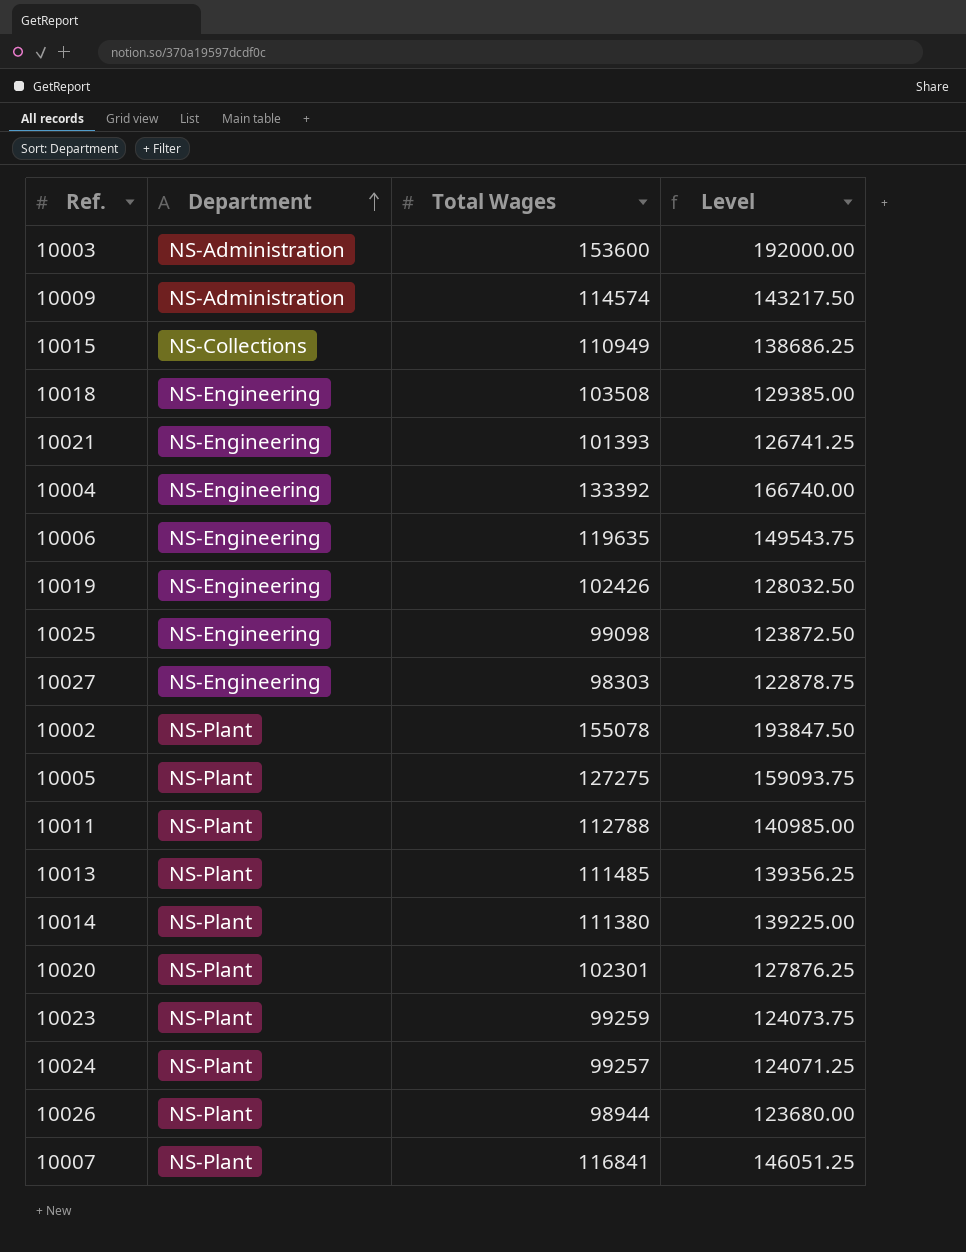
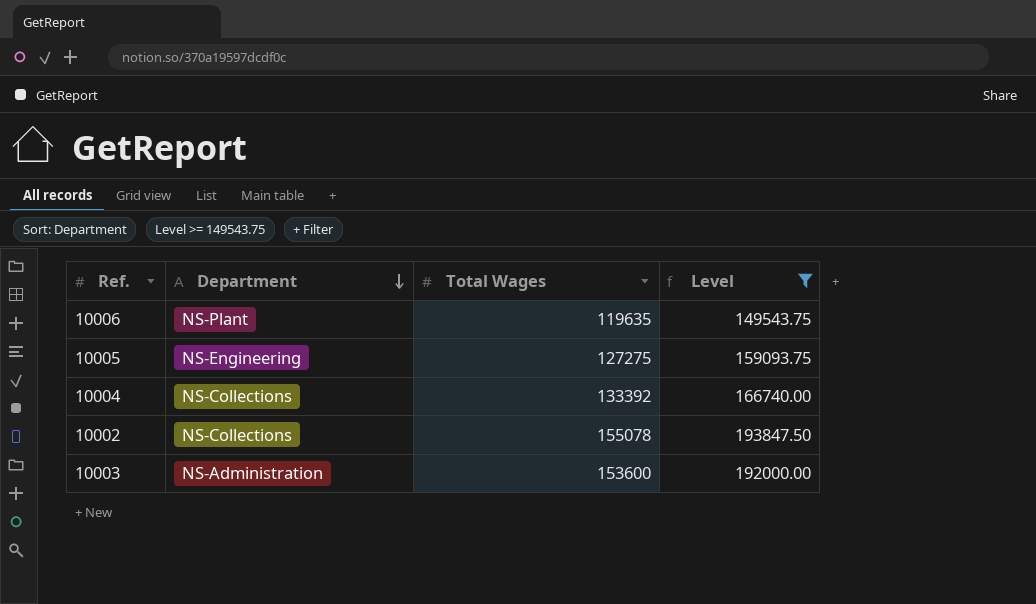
filter: none -> Level >= 149543.75
row order: Department ascending -> Department descending
10006 | Department: NS-Engineering -> NS-Plant
10005 | Department: NS-Plant -> NS-Engineering
10004 | Department: NS-Engineering -> NS-Collections
10002 | Department: NS-Plant -> NS-Collections

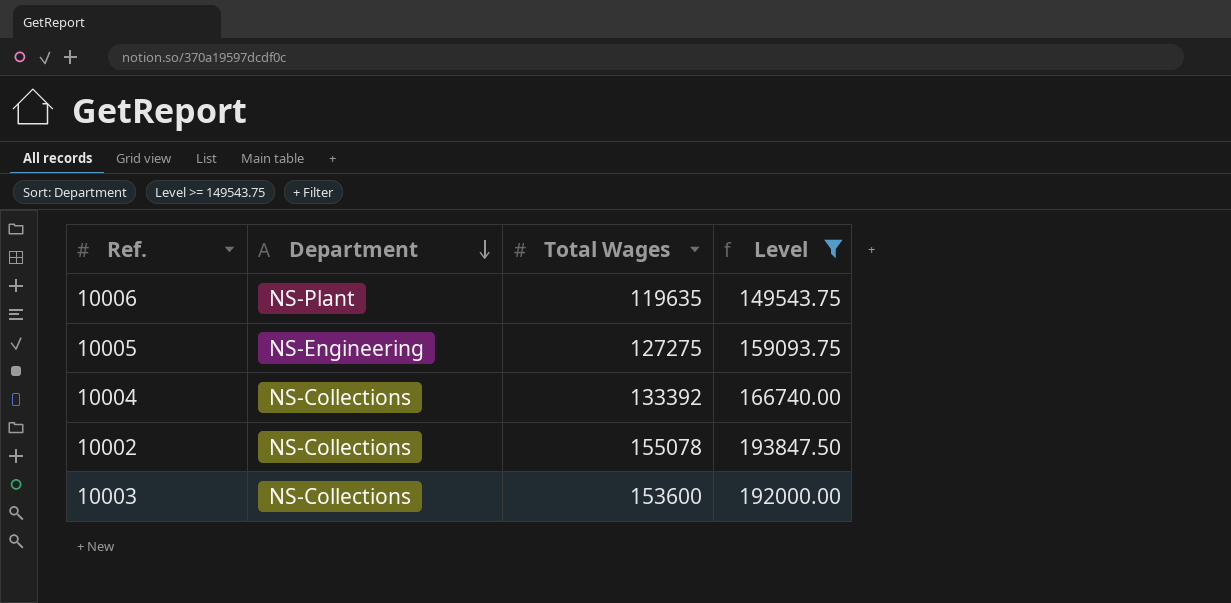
10003 | Department: NS-Administration -> NS-Collections

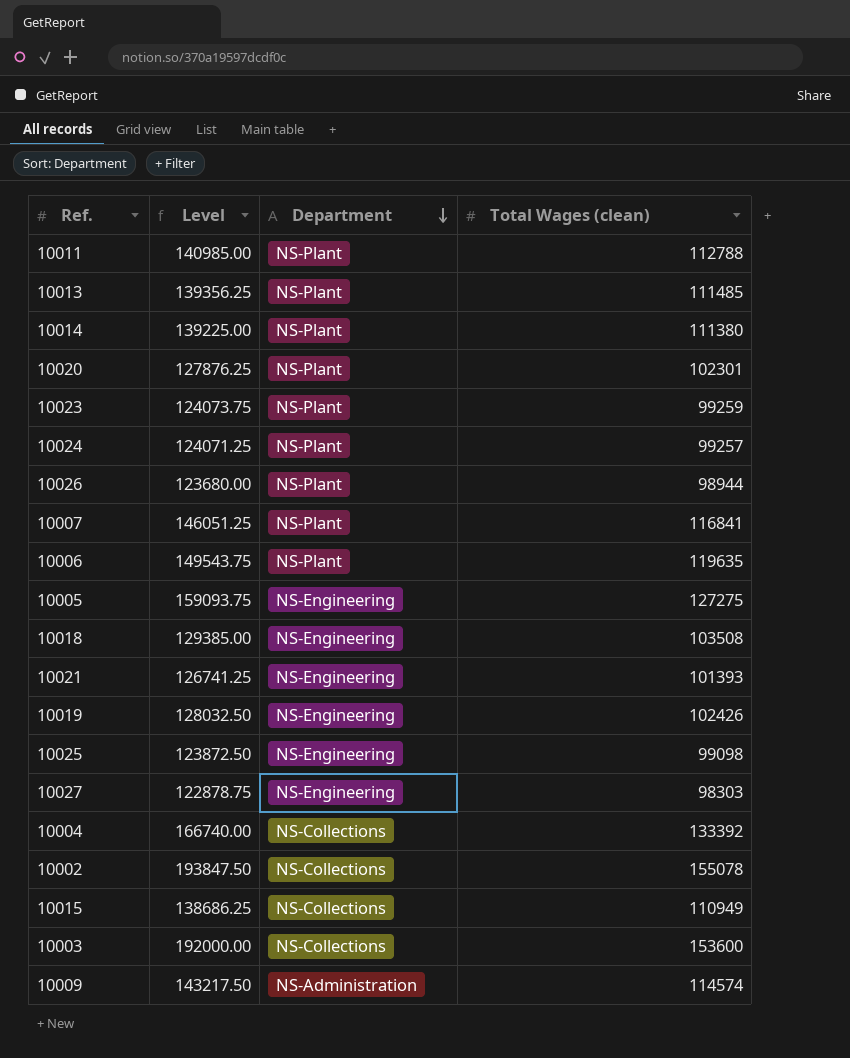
filter: Level >= 149543.75 -> none
column Level | position: 4 -> 2
column name: Total Wages -> Total Wages (clean)

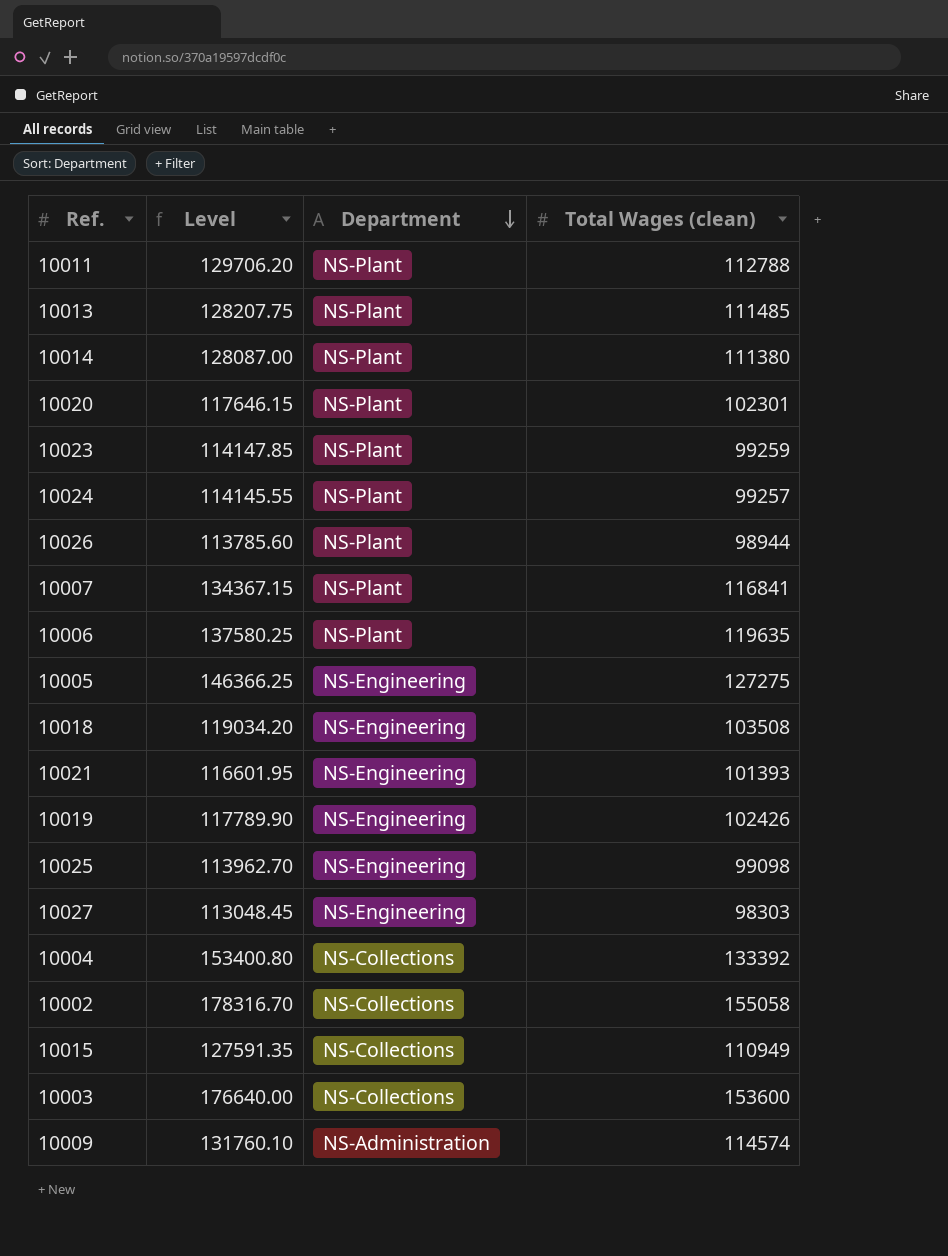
column Level | formula: [Total Wages (clean)] * 1.25 -> [Total Wages (clean)] * 1.15
10002 | Total Wages (clean): 155078 -> 155058

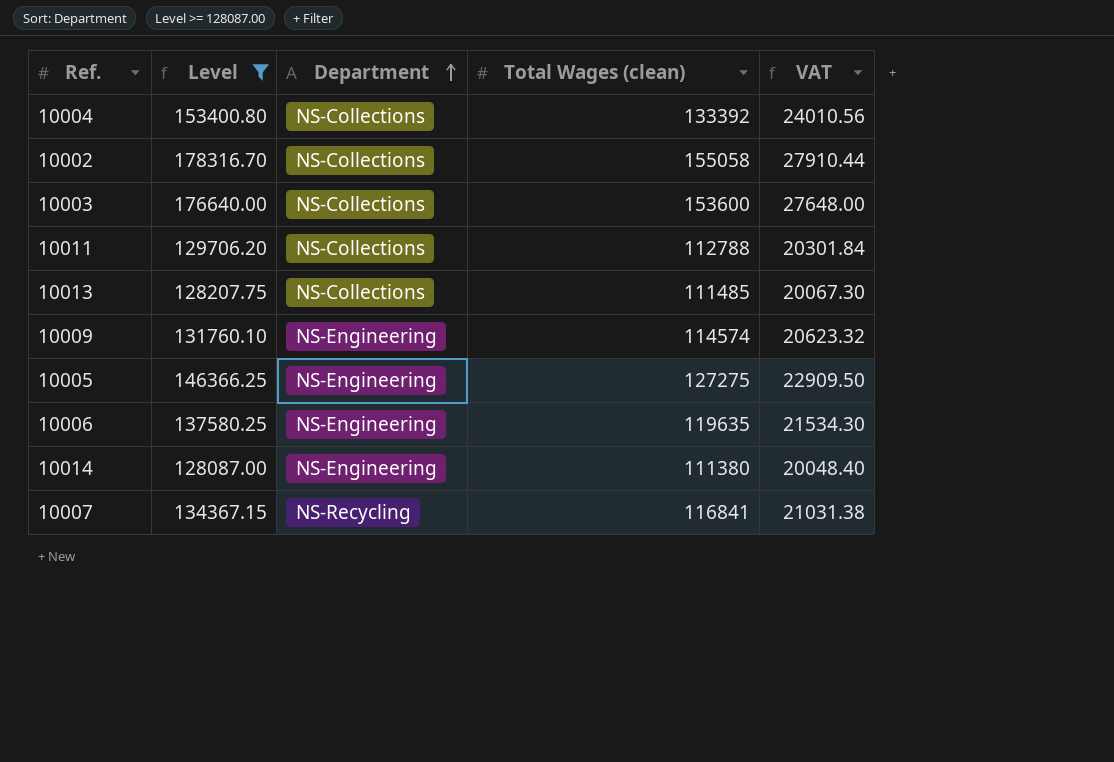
filter: none -> Level >= 128087.00
row order: Department descending -> Department ascending
column VAT | formula: none -> [Total Wages (clean)] * 0.18
10011 | Department: NS-Plant -> NS-Collections
10013 | Department: NS-Plant -> NS-Collections
10009 | Department: NS-Administration -> NS-Engineering
10006 | Department: NS-Plant -> NS-Engineering
10014 | Department: NS-Plant -> NS-Engineering
10007 | Department: NS-Plant -> NS-Recycling

